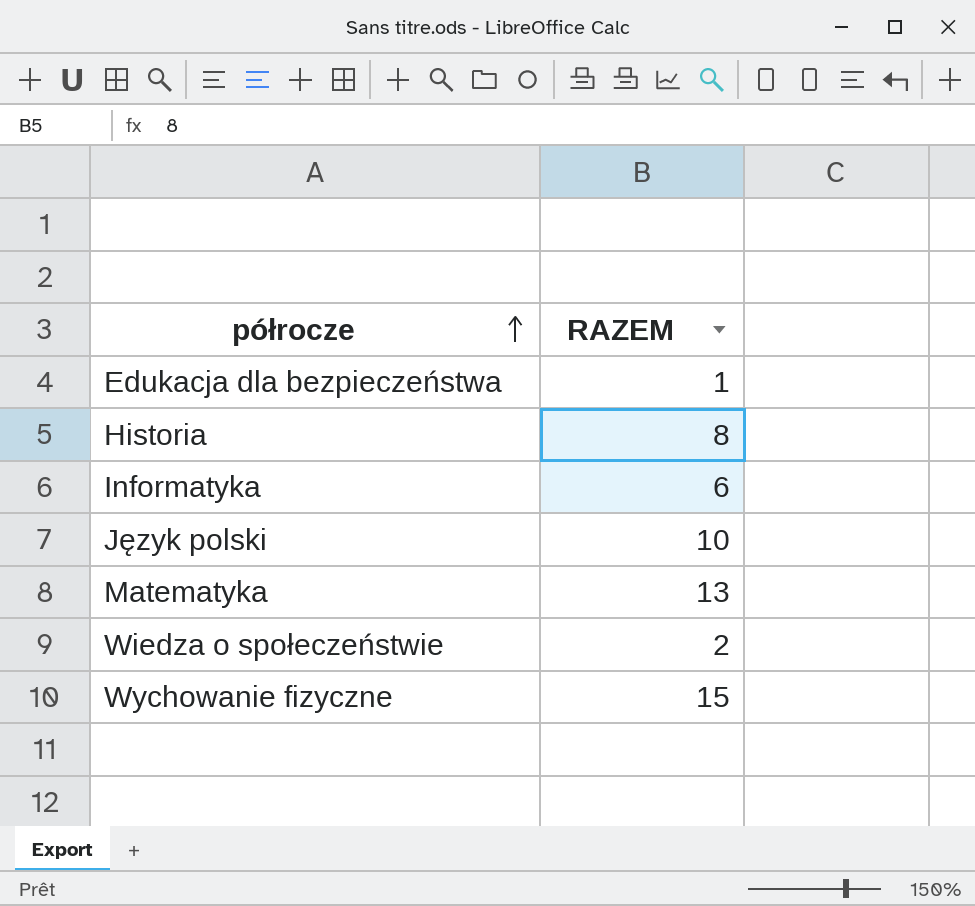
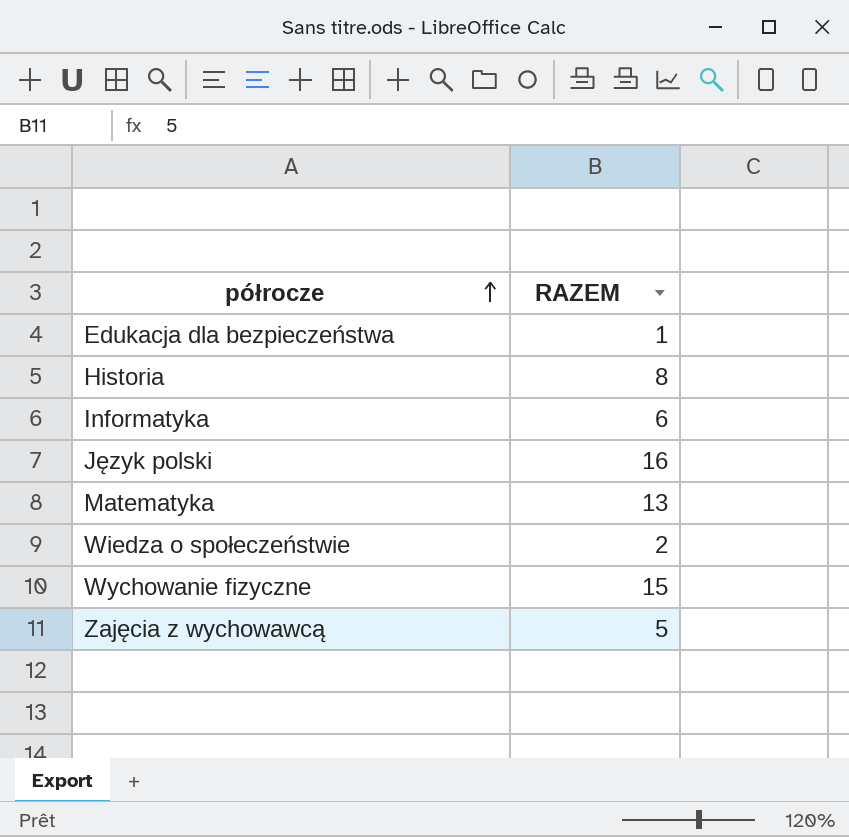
Język polski | RAZEM: 10 -> 16
row Zajęcia z wychowawcą: none -> 5

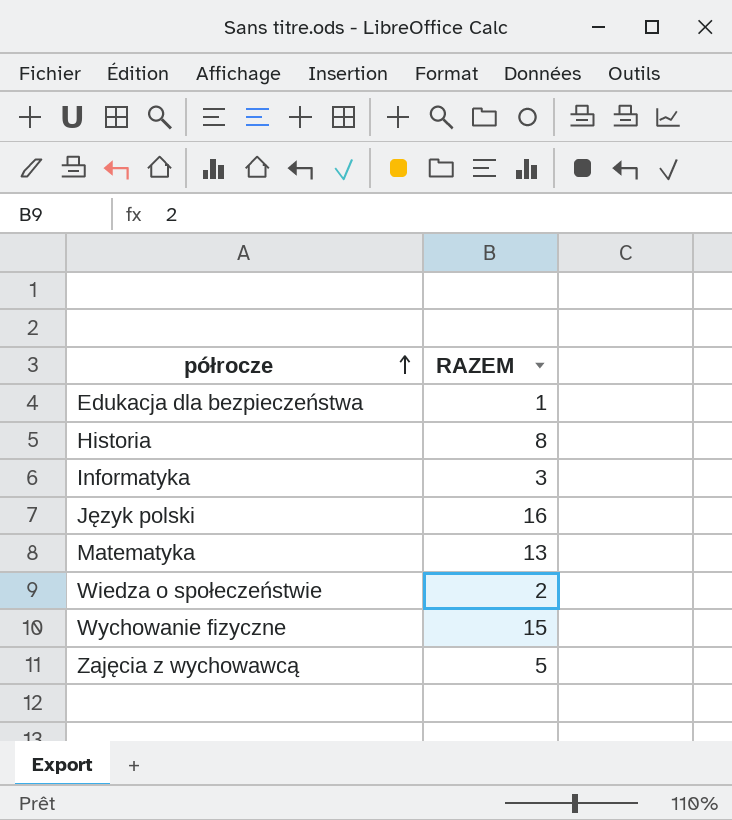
Informatyka | RAZEM: 6 -> 3

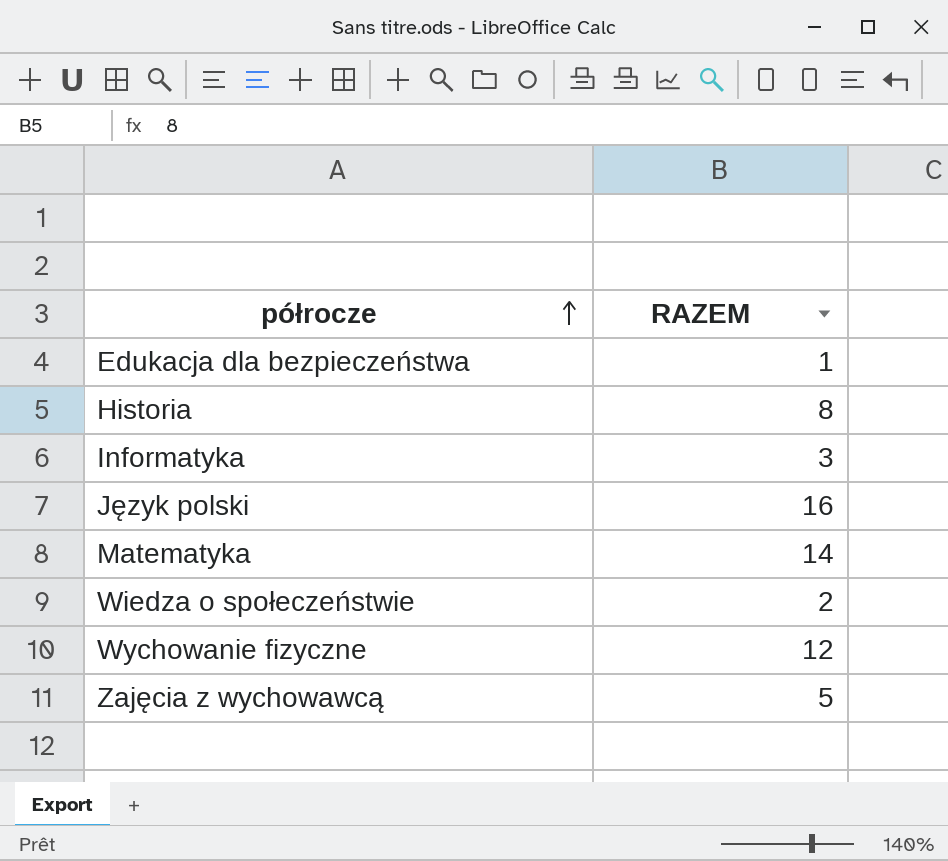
Matematyka | RAZEM: 13 -> 14
Wychowanie fizyczne | RAZEM: 15 -> 12

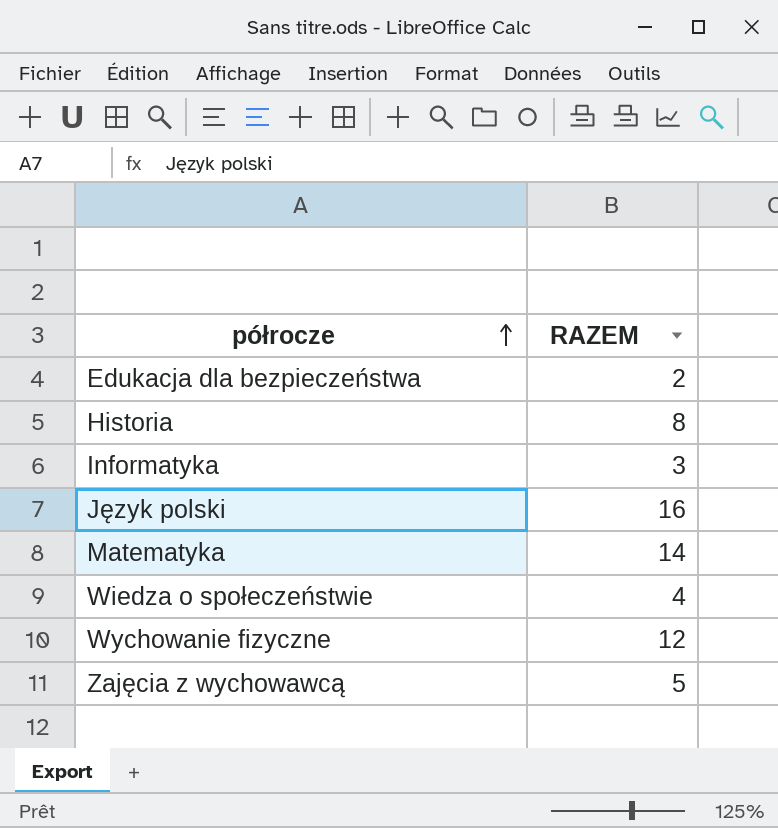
Edukacja dla bezpieczeństwa | RAZEM: 1 -> 2
Wiedza o społeczeństwie | RAZEM: 2 -> 4

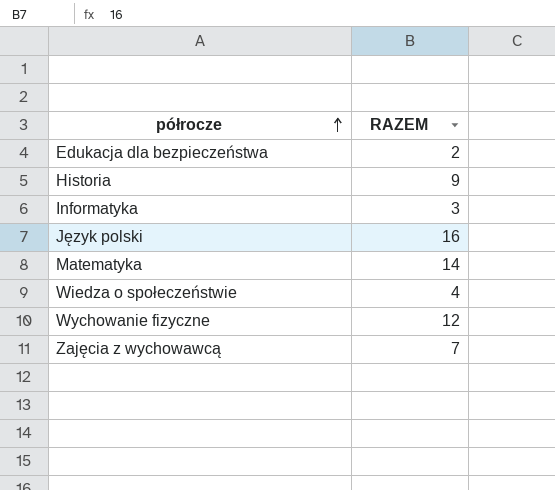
Historia | RAZEM: 8 -> 9
Zajęcia z wychowawcą | RAZEM: 5 -> 7

